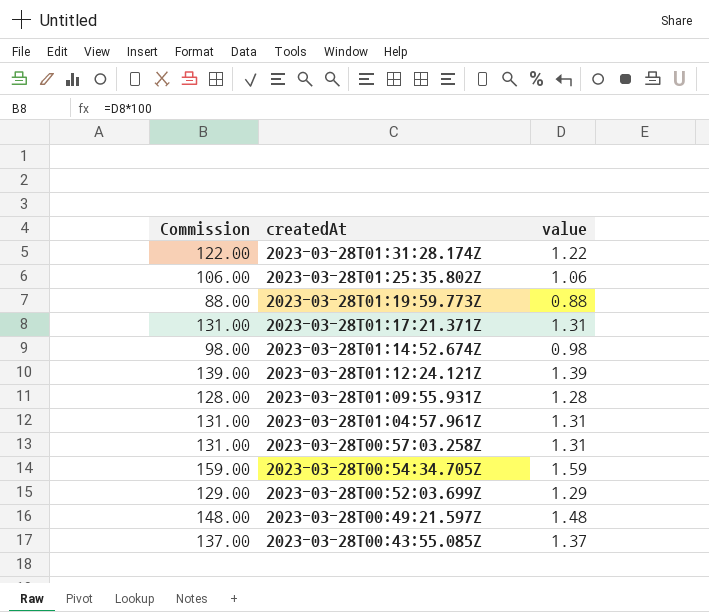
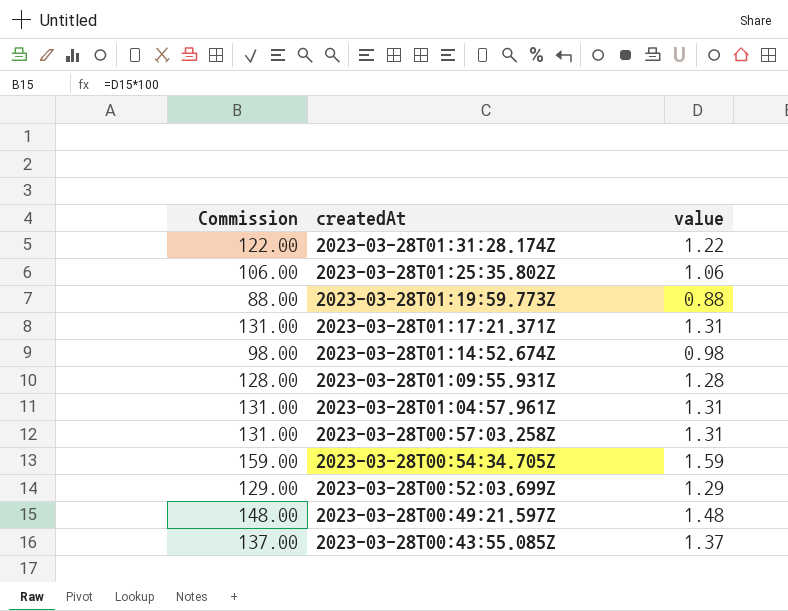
row 2023-03-28T01:12:24.121Z: 139.00 | 1.39 -> none

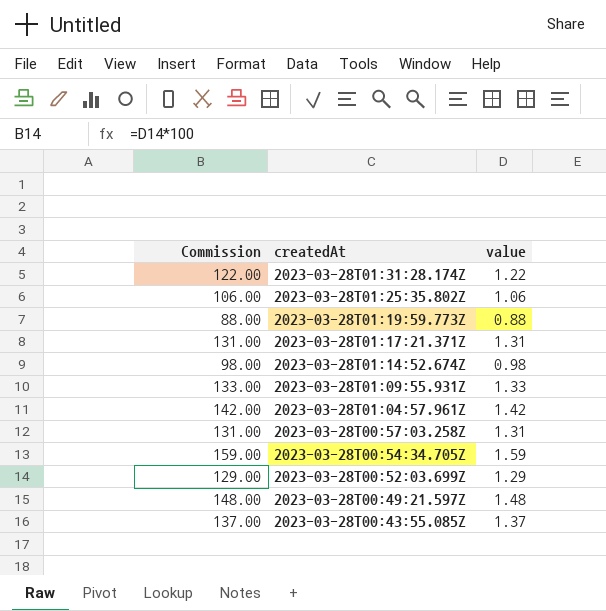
2023-03-28T01:09:55.931Z | Commission: 128.00 -> 133.00
2023-03-28T01:09:55.931Z | value: 1.28 -> 1.33
2023-03-28T01:04:57.961Z | Commission: 131.00 -> 142.00
2023-03-28T01:04:57.961Z | value: 1.31 -> 1.42

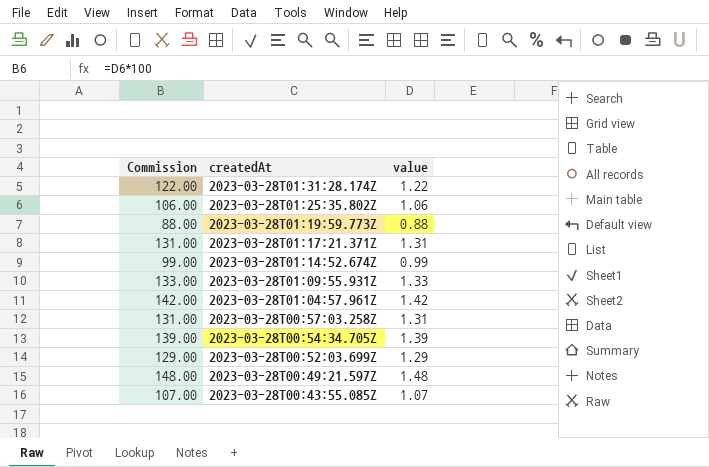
2023-03-28T01:14:52.674Z | Commission: 98.00 -> 99.00
2023-03-28T01:14:52.674Z | value: 0.98 -> 0.99
2023-03-28T00:54:34.705Z | Commission: 159.00 -> 139.00
2023-03-28T00:54:34.705Z | value: 1.59 -> 1.39
2023-03-28T00:43:55.085Z | Commission: 137.00 -> 107.00
2023-03-28T00:43:55.085Z | value: 1.37 -> 1.07

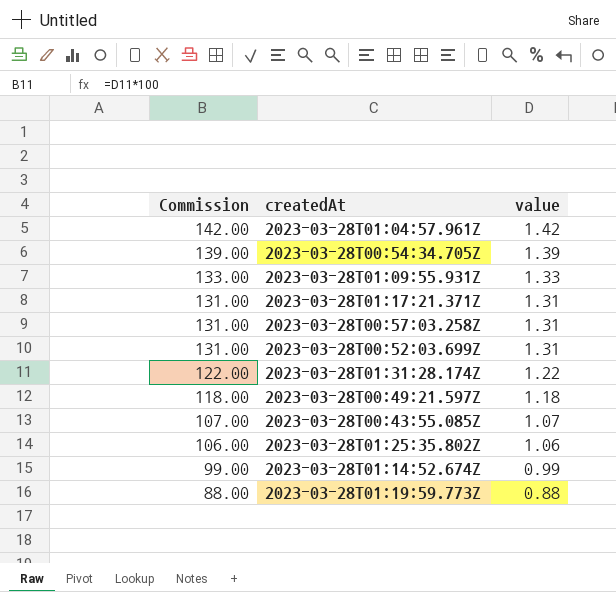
row order: createdAt descending -> Commission descending
2023-03-28T00:52:03.699Z | Commission: 129.00 -> 131.00
2023-03-28T00:52:03.699Z | value: 1.29 -> 1.31
2023-03-28T00:49:21.597Z | Commission: 148.00 -> 118.00
2023-03-28T00:49:21.597Z | value: 1.48 -> 1.18

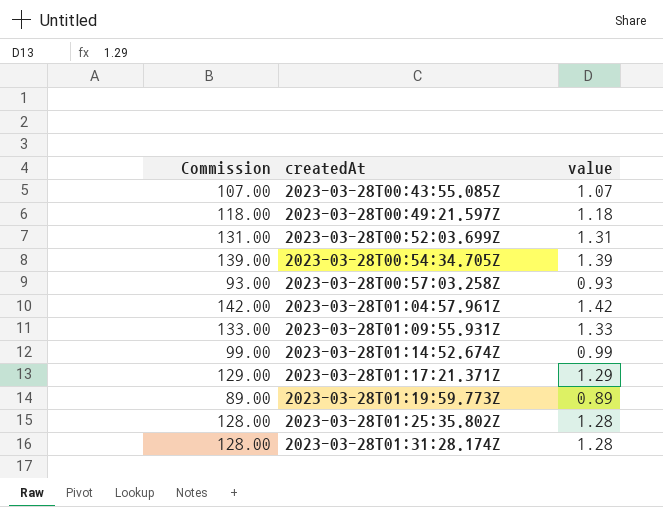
row order: Commission descending -> createdAt ascending
2023-03-28T00:57:03.258Z | Commission: 131.00 -> 93.00
2023-03-28T00:57:03.258Z | value: 1.31 -> 0.93
2023-03-28T01:17:21.371Z | Commission: 131.00 -> 129.00
2023-03-28T01:17:21.371Z | value: 1.31 -> 1.29
2023-03-28T01:19:59.773Z | Commission: 88.00 -> 89.00
2023-03-28T01:19:59.773Z | value: 0.88 -> 0.89
2023-03-28T01:25:35.802Z | Commission: 106.00 -> 128.00
2023-03-28T01:25:35.802Z | value: 1.06 -> 1.28
2023-03-28T01:31:28.174Z | Commission: 122.00 -> 128.00
2023-03-28T01:31:28.174Z | value: 1.22 -> 1.28

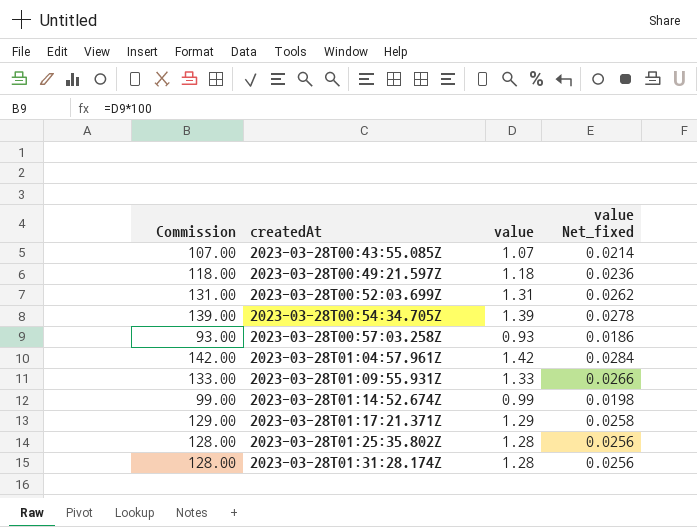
column value Net_fixed | formula: none -> [value] * 0.02
row 2023-03-28T01:19:59.773Z: 89.00 | 0.89 -> none

